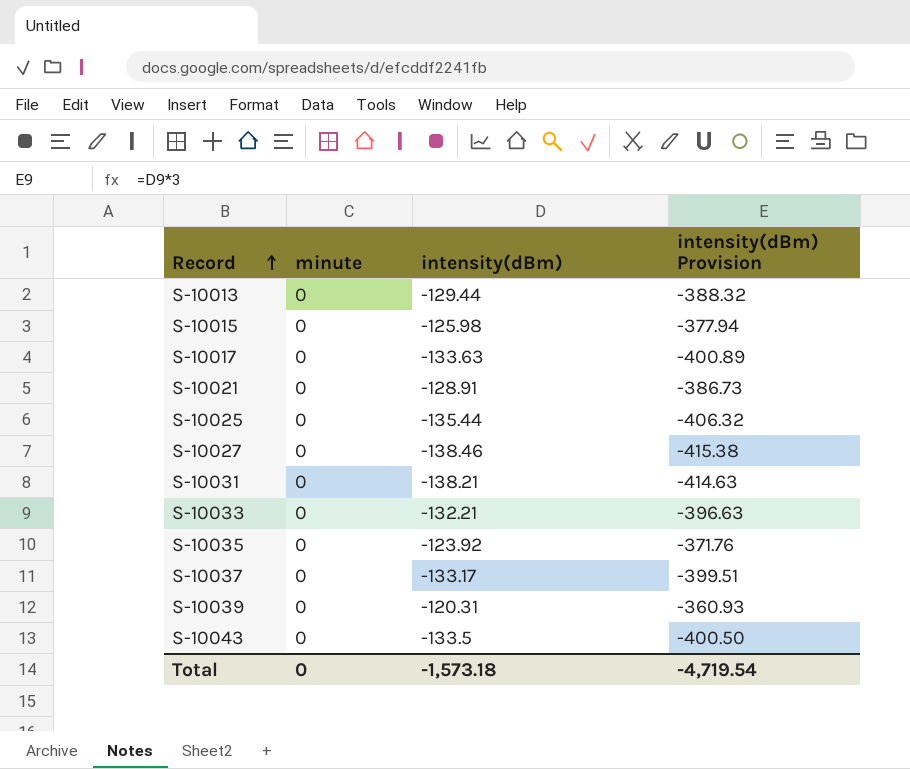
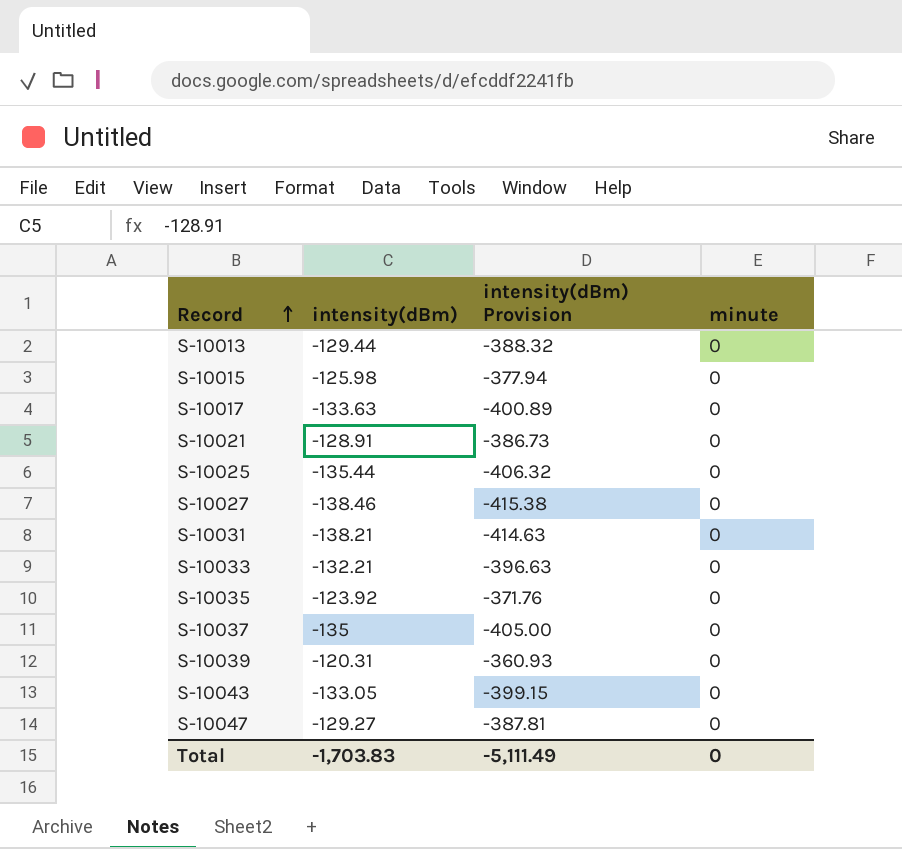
column minute | position: 2 -> 4
S-10037 | intensity(dBm): -133.17 -> -135
S-10037 | intensity(dBm) Provision: -399.51 -> -405.00
S-10043 | intensity(dBm): -133.5 -> -133.05
S-10043 | intensity(dBm) Provision: -400.50 -> -399.15
row S-10047: none -> -129.27 | -387.81 | 0
Total | intensity(dBm): -1,573.18 -> -1,703.83
Total | intensity(dBm) Provision: -4,719.54 -> -5,111.49

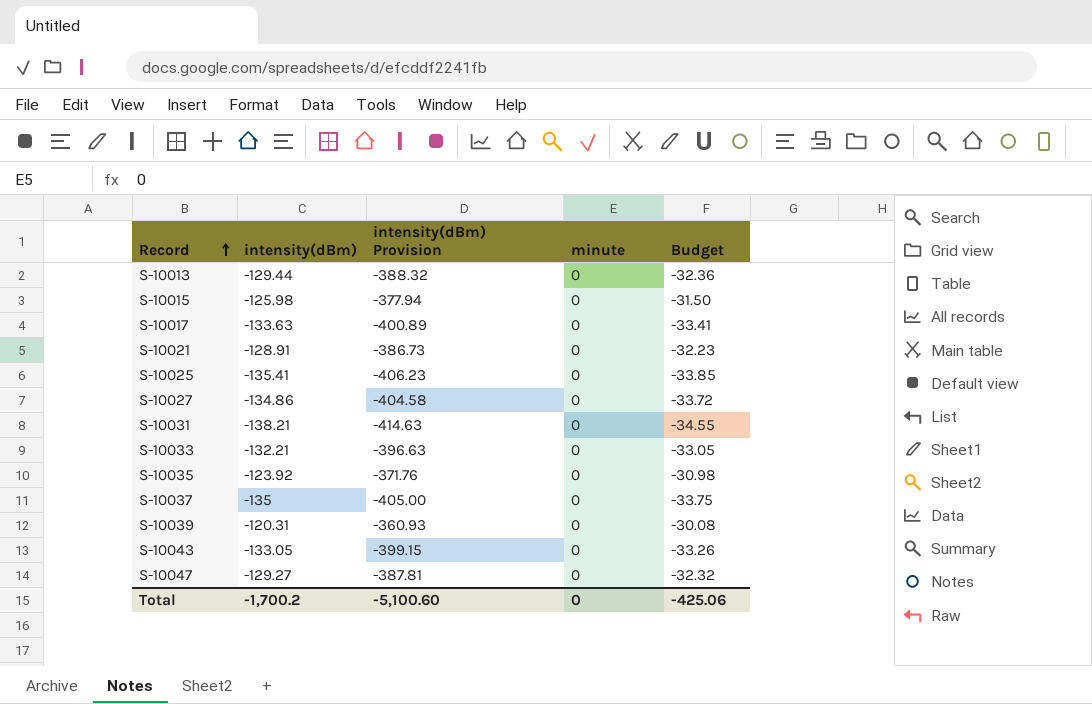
column Budget | formula: none -> [intensity(dBm)] * 0.25
S-10025 | intensity(dBm): -135.44 -> -135.41
S-10025 | intensity(dBm) Provision: -406.32 -> -406.23
S-10027 | intensity(dBm): -138.46 -> -134.86
S-10027 | intensity(dBm) Provision: -415.38 -> -404.58
Total | intensity(dBm): -1,703.83 -> -1,700.2
Total | intensity(dBm) Provision: -5,111.49 -> -5,100.60

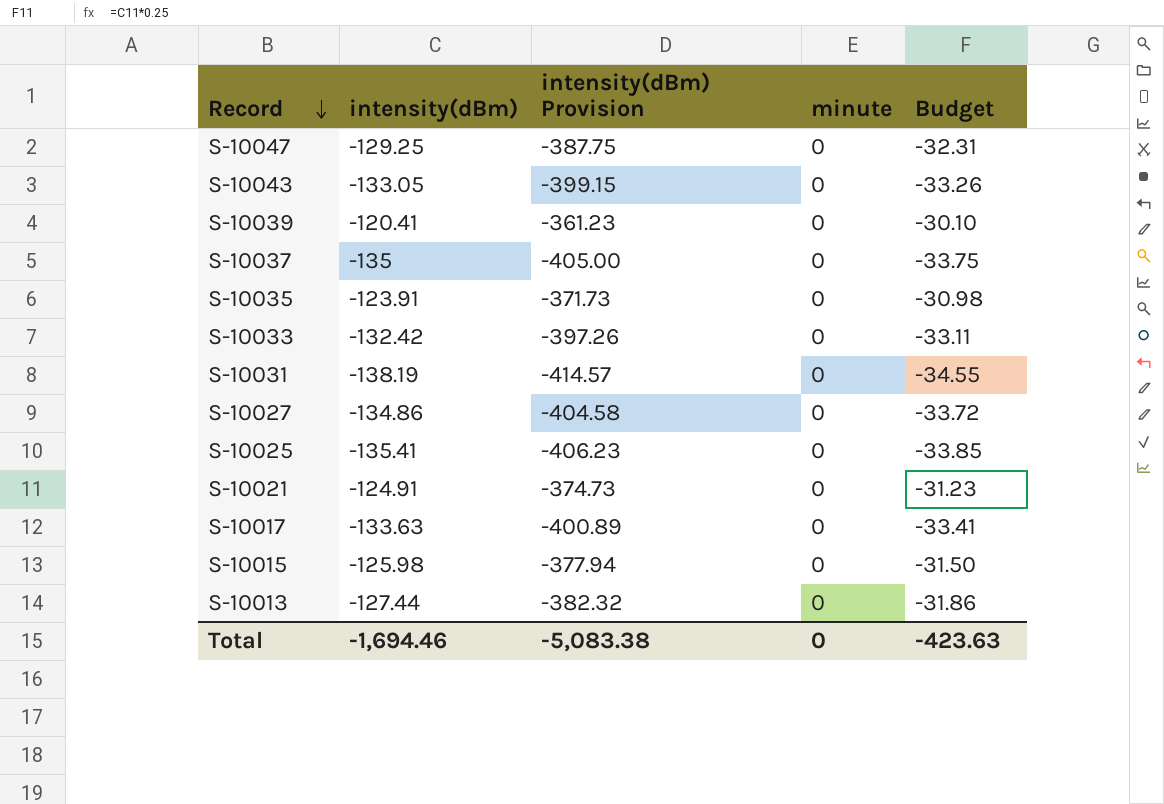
row order: Record ascending -> Record descending
S-10047 | intensity(dBm): -129.27 -> -129.25
S-10047 | intensity(dBm) Provision: -387.81 -> -387.75
S-10047 | Budget: -32.32 -> -32.31
S-10039 | intensity(dBm): -120.31 -> -120.41
S-10039 | intensity(dBm) Provision: -360.93 -> -361.23
S-10039 | Budget: -30.08 -> -30.10
S-10035 | intensity(dBm): -123.92 -> -123.91
S-10035 | intensity(dBm) Provision: -371.76 -> -371.73
S-10033 | intensity(dBm): -132.21 -> -132.42
S-10033 | intensity(dBm) Provision: -396.63 -> -397.26
S-10033 | Budget: -33.05 -> -33.11
S-10031 | intensity(dBm): -138.21 -> -138.19
S-10031 | intensity(dBm) Provision: -414.63 -> -414.57
S-10021 | intensity(dBm): -128.91 -> -124.91
S-10021 | intensity(dBm) Provision: -386.73 -> -374.73
S-10021 | Budget: -32.23 -> -31.23
S-10013 | intensity(dBm): -129.44 -> -127.44
S-10013 | intensity(dBm) Provision: -388.32 -> -382.32
S-10013 | Budget: -32.36 -> -31.86
Total | intensity(dBm): -1,700.2 -> -1,694.46
Total | intensity(dBm) Provision: -5,100.60 -> -5,083.38
Total | Budget: -425.06 -> -423.63

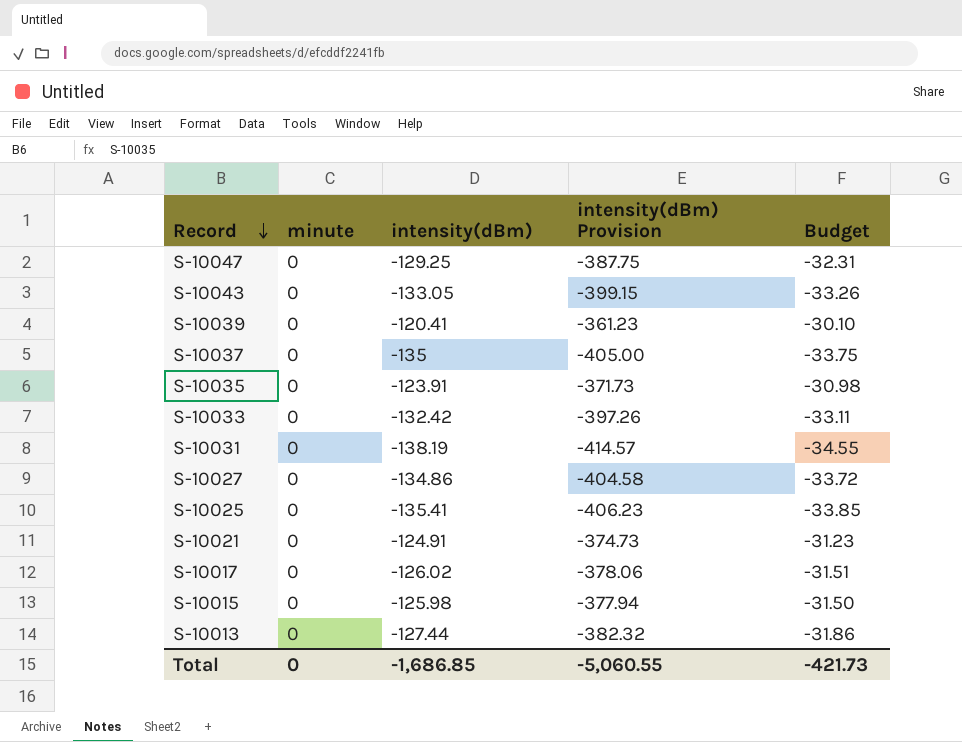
column minute | position: 4 -> 2
S-10017 | intensity(dBm): -133.63 -> -126.02
S-10017 | intensity(dBm) Provision: -400.89 -> -378.06
S-10017 | Budget: -33.41 -> -31.51
Total | intensity(dBm): -1,694.46 -> -1,686.85
Total | intensity(dBm) Provision: -5,083.38 -> -5,060.55
Total | Budget: -423.63 -> -421.73

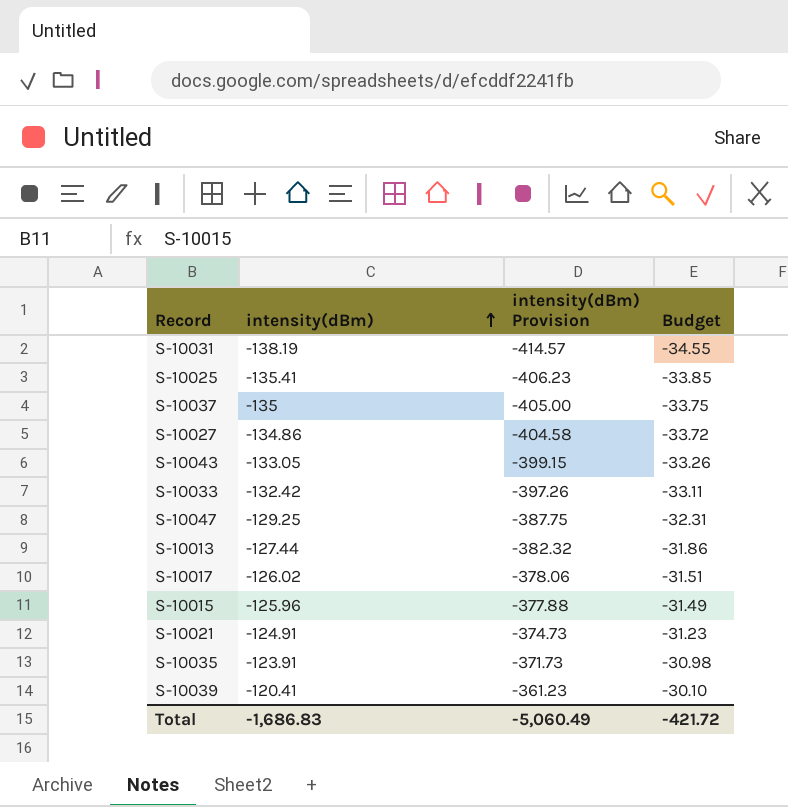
row order: Record descending -> intensity(dBm) ascending
column minute | position: 2 -> none
S-10015 | intensity(dBm): -125.98 -> -125.96
S-10015 | intensity(dBm) Provision: -377.94 -> -377.88
S-10015 | Budget: -31.50 -> -31.49
Total | intensity(dBm): -1,686.85 -> -1,686.83
Total | intensity(dBm) Provision: -5,060.55 -> -5,060.49
Total | Budget: -421.73 -> -421.72

